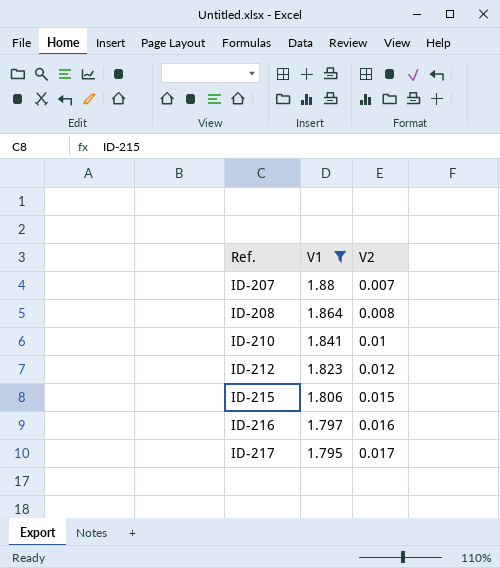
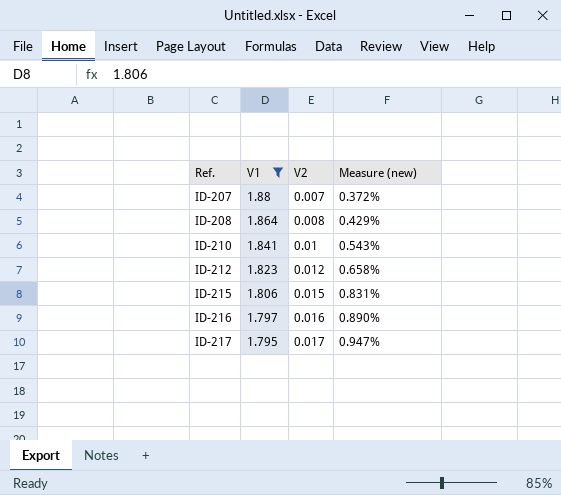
column Measure (new) | formula: none -> [V2] / [V1]

